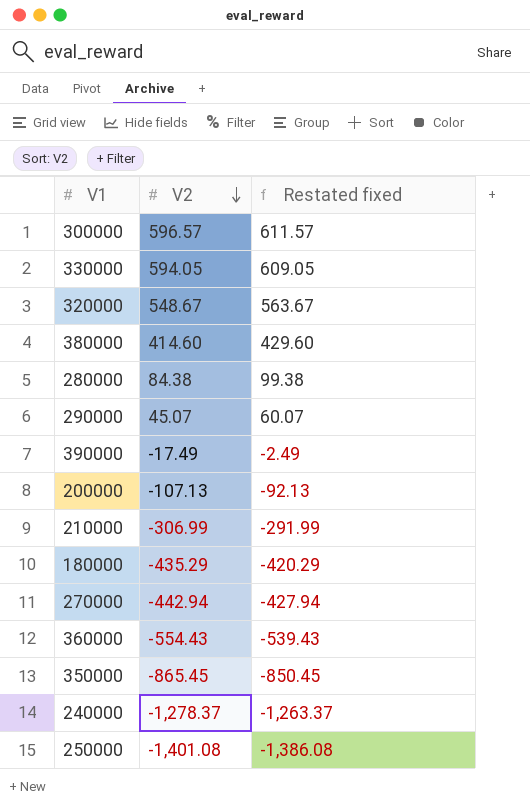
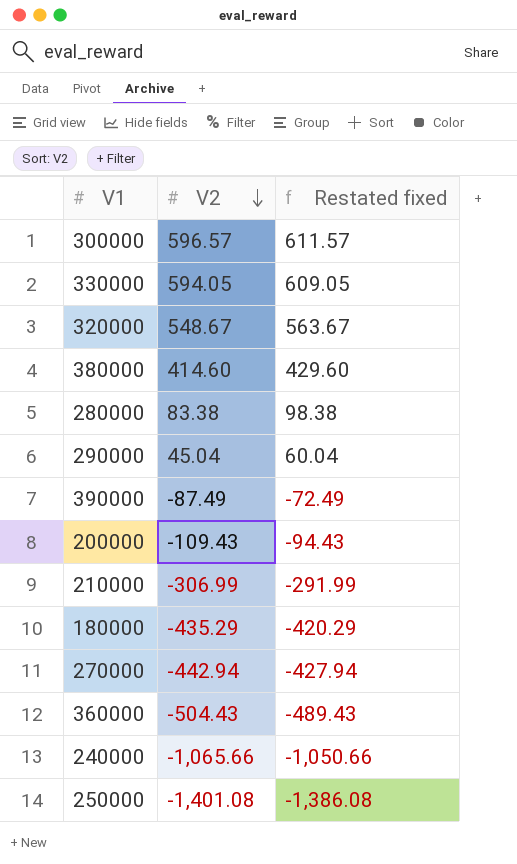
row 350000: -865.45 | -850.45 -> none
280000 | V2: 84.38 -> 83.38
280000 | Restated fixed: 99.38 -> 98.38
290000 | V2: 45.07 -> 45.04
290000 | Restated fixed: 60.07 -> 60.04
390000 | V2: -17.49 -> -87.49
390000 | Restated fixed: -2.49 -> -72.49
200000 | V2: -107.13 -> -109.43
200000 | Restated fixed: -92.13 -> -94.43
360000 | V2: -554.43 -> -504.43
360000 | Restated fixed: -539.43 -> -489.43
240000 | V2: -1,278.37 -> -1,065.66
240000 | Restated fixed: -1,263.37 -> -1,050.66

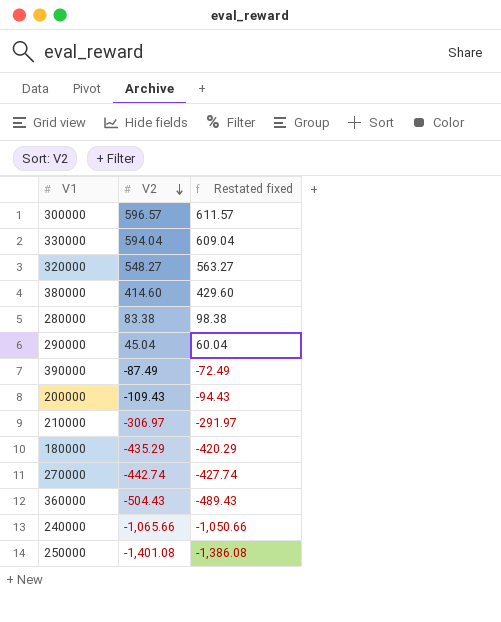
330000 | V2: 594.05 -> 594.04
330000 | Restated fixed: 609.05 -> 609.04
320000 | V2: 548.67 -> 548.27
320000 | Restated fixed: 563.67 -> 563.27
210000 | V2: -306.99 -> -306.97
210000 | Restated fixed: -291.99 -> -291.97
270000 | V2: -442.94 -> -442.74
270000 | Restated fixed: -427.94 -> -427.74

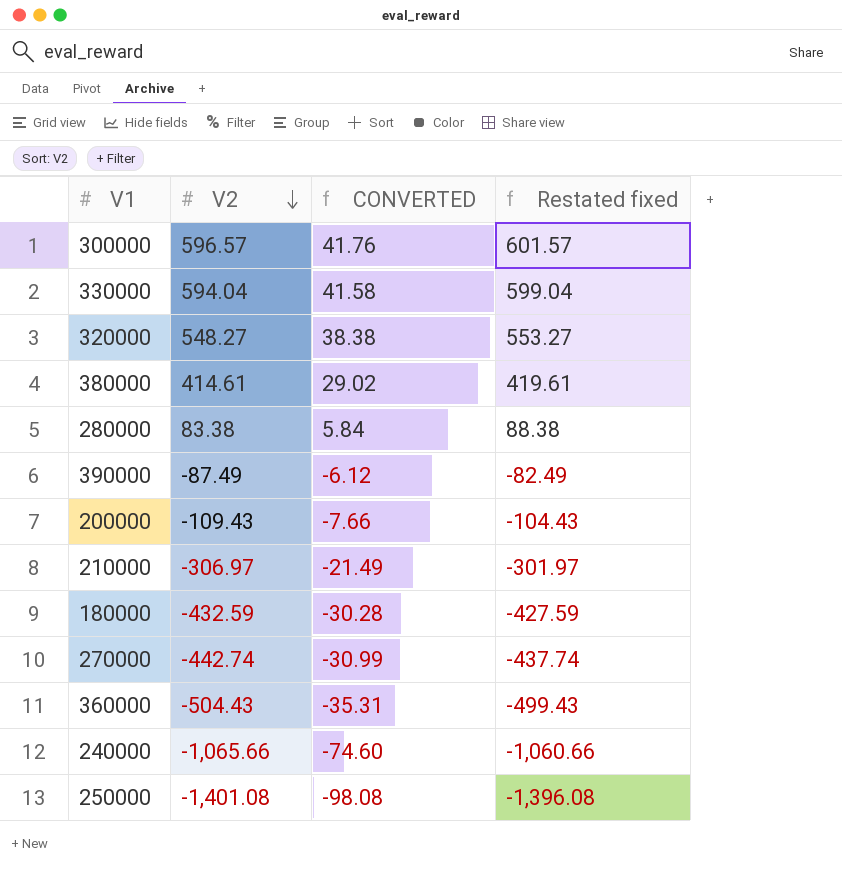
column CONVERTED | formula: none -> [V2] * 0.07
column Restated fixed | formula: [V2] + 15 -> [V2] + 5
row 290000: 45.04 | 60.04 -> none
380000 | V2: 414.60 -> 414.61
180000 | V2: -435.29 -> -432.59

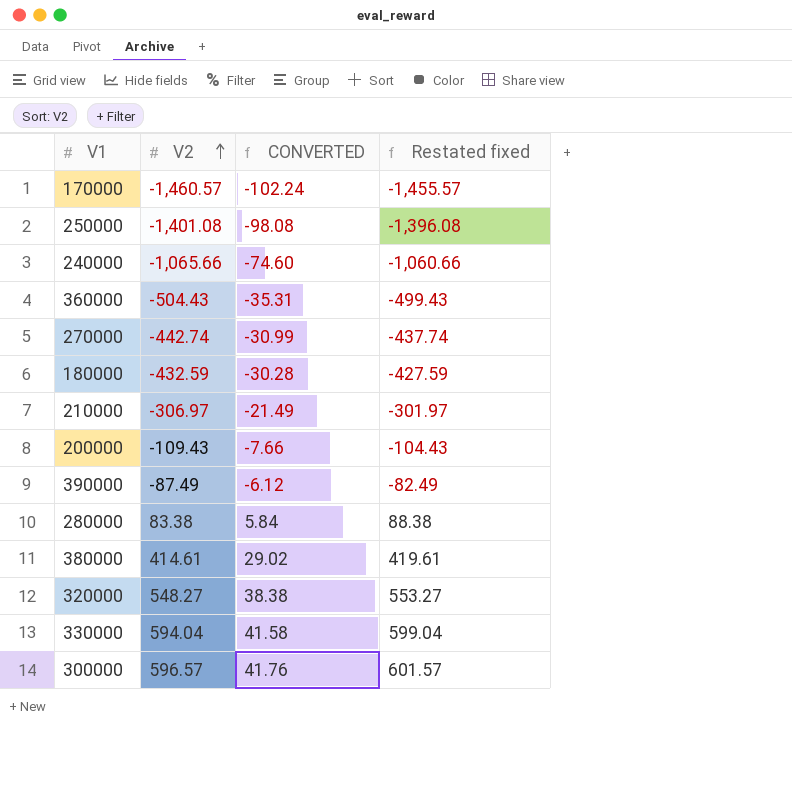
row order: V2 descending -> V2 ascending
row 170000: none -> -1,460.57 | -102.24 | -1,455.57

